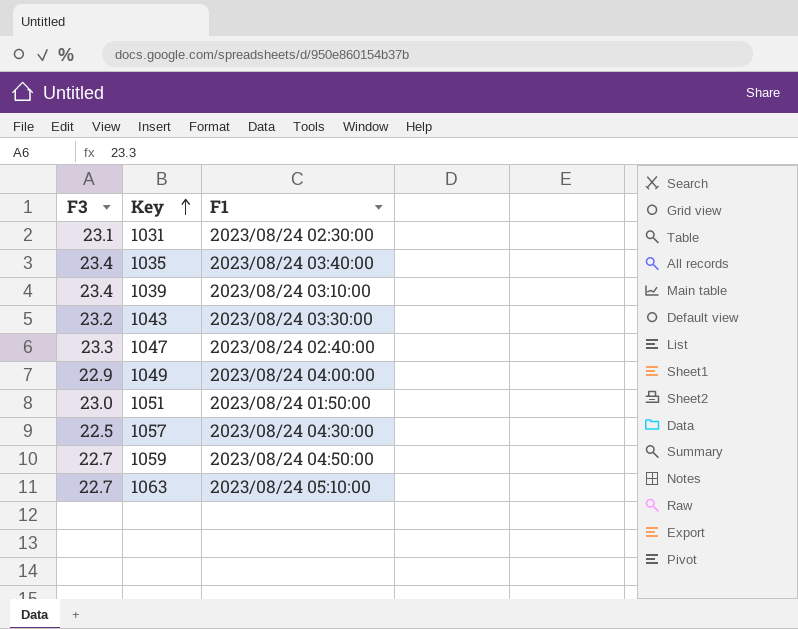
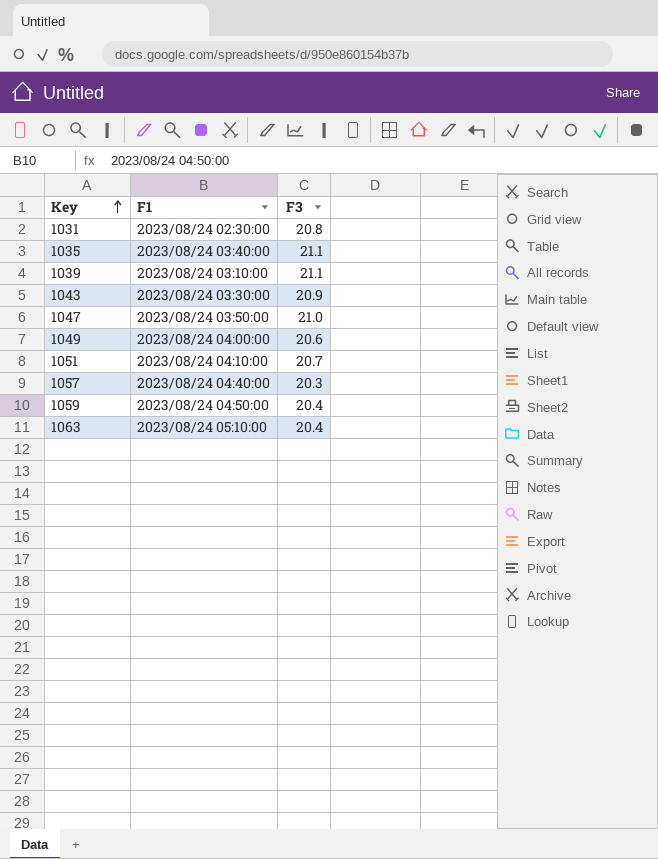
column F3 | position: 1 -> 3
1031 | F3: 23.1 -> 20.8
1035 | F3: 23.4 -> 21.1
1039 | F3: 23.4 -> 21.1
1043 | F3: 23.2 -> 20.9
1047 | F1: 2023/08/24 02:40:00 -> 2023/08/24 03:50:00
1047 | F3: 23.3 -> 21.0
1049 | F3: 22.9 -> 20.6
1051 | F1: 2023/08/24 01:50:00 -> 2023/08/24 04:10:00
1051 | F3: 23.0 -> 20.7
1057 | F1: 2023/08/24 04:30:00 -> 2023/08/24 04:40:00
1057 | F3: 22.5 -> 20.3
1059 | F3: 22.7 -> 20.4
1063 | F3: 22.7 -> 20.4

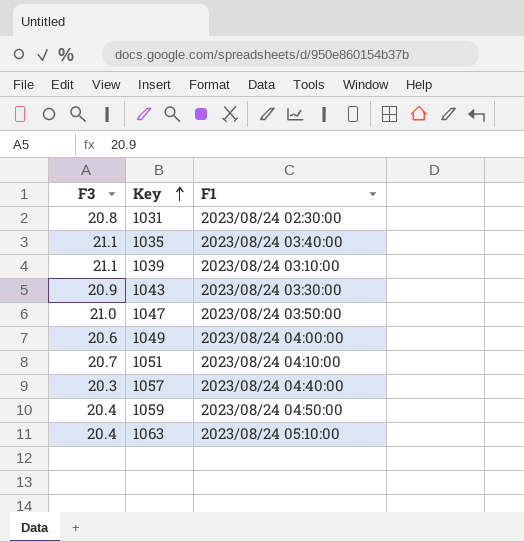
column F3 | position: 3 -> 1

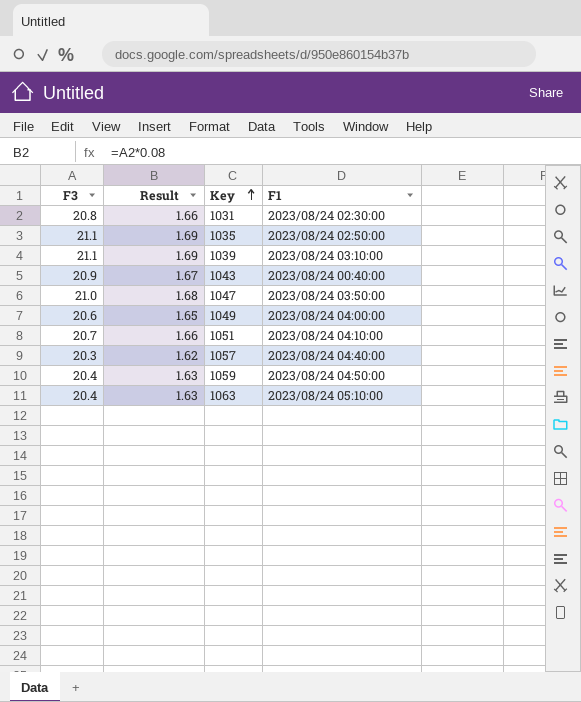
column Result | formula: none -> [F3] * 0.08
1035 | F1: 2023/08/24 03:40:00 -> 2023/08/24 02:50:00
1043 | F1: 2023/08/24 03:30:00 -> 2023/08/24 00:40:00

